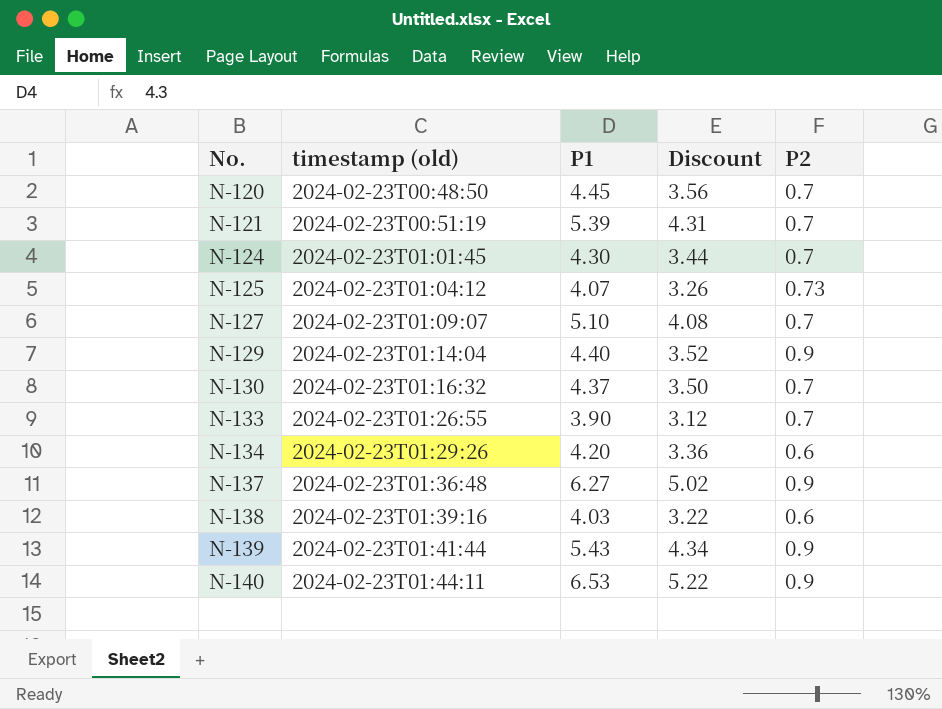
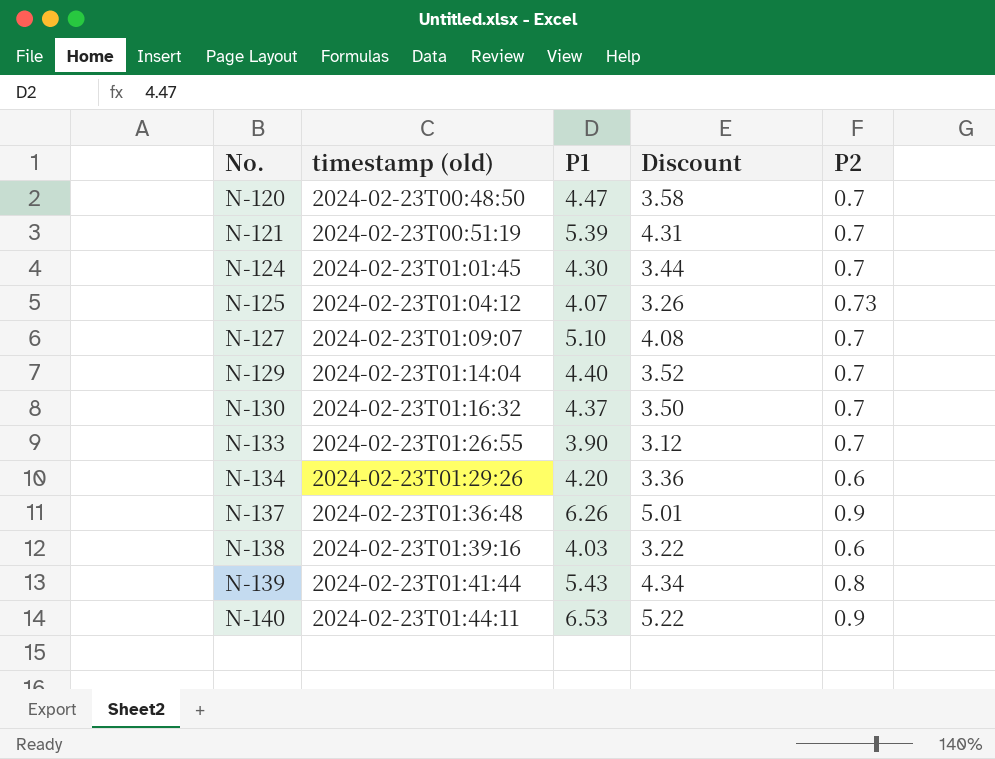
N-120 | P1: 4.45 -> 4.47
N-120 | Discount: 3.56 -> 3.58
N-129 | P2: 0.9 -> 0.7
N-137 | P1: 6.27 -> 6.26
N-137 | Discount: 5.02 -> 5.01
N-139 | P2: 0.9 -> 0.8

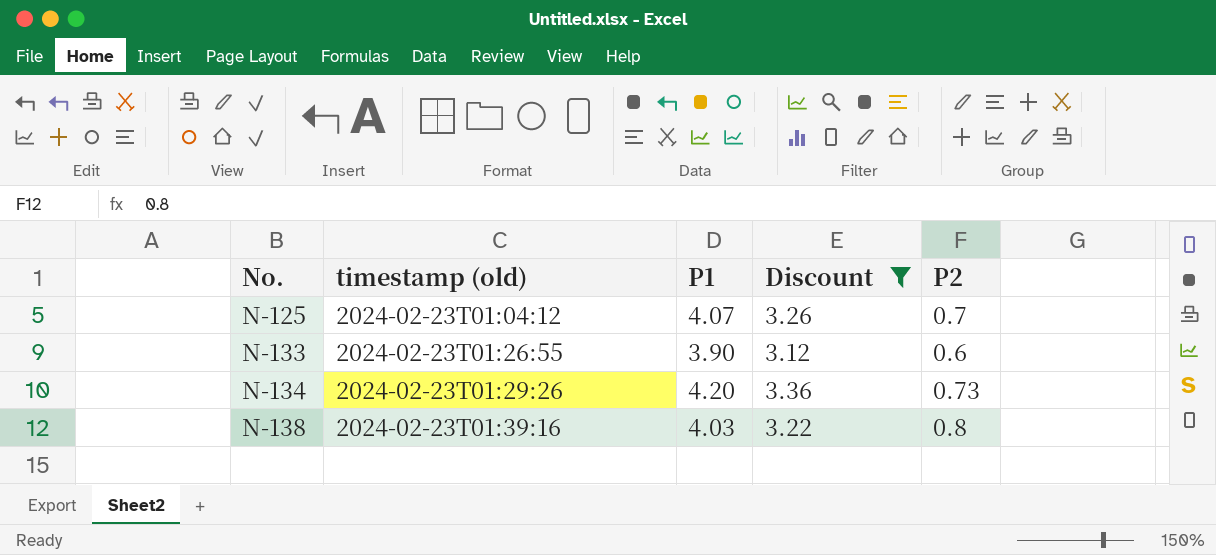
filter: none -> Discount <= 3.36
N-125 | P2: 0.73 -> 0.7
N-133 | P2: 0.7 -> 0.6
N-134 | P2: 0.6 -> 0.73
N-138 | P2: 0.6 -> 0.8

